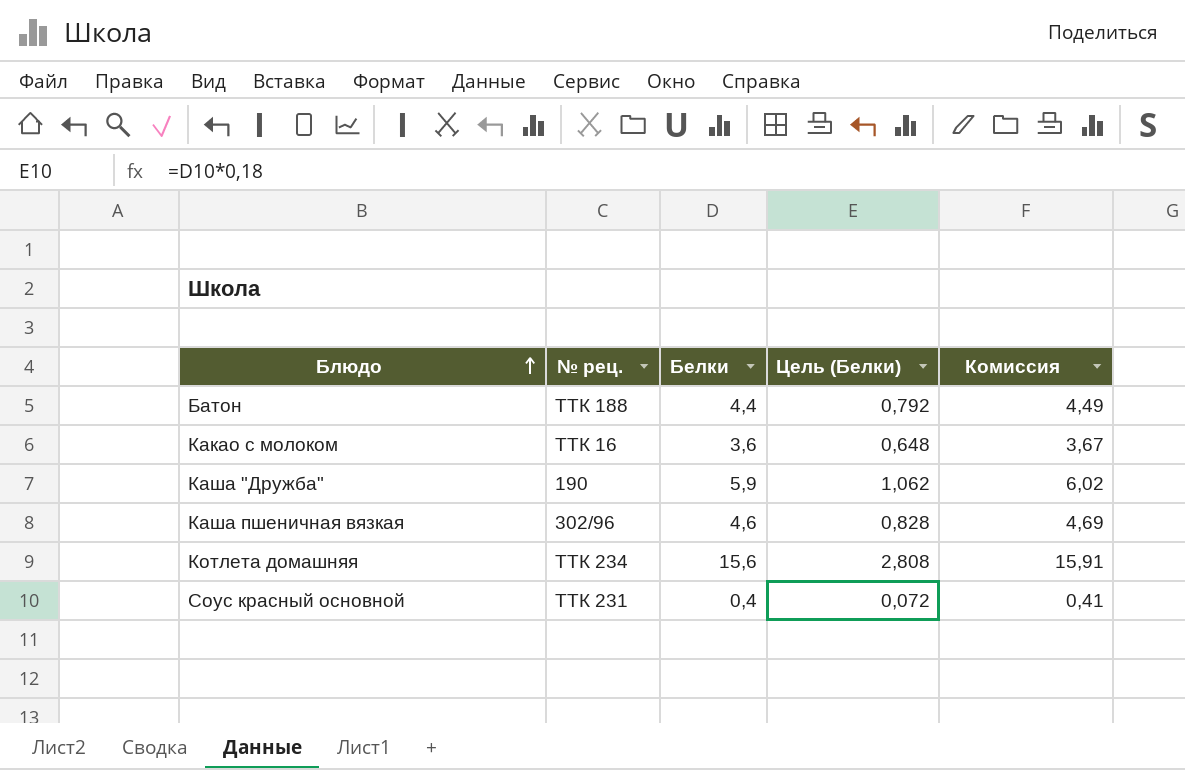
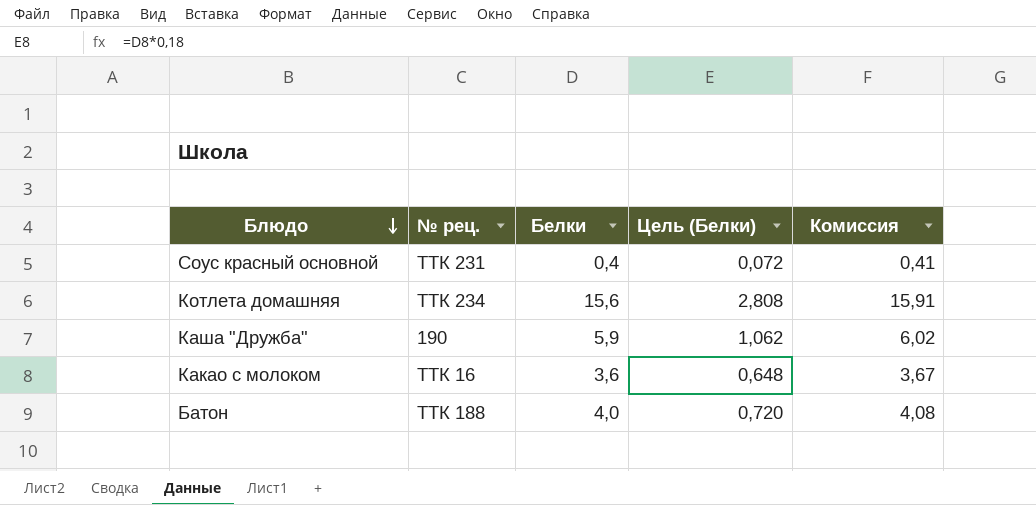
row order: Блюдо ascending -> Блюдо descending
row Каша пшеничная вязкая: 302/96 | 4,6 | 0,828 | 4,69 -> none
Батон | Белки: 4,4 -> 4,0
Батон | Цель (Белки): 0,792 -> 0,720
Батон | Комиссия: 4,49 -> 4,08

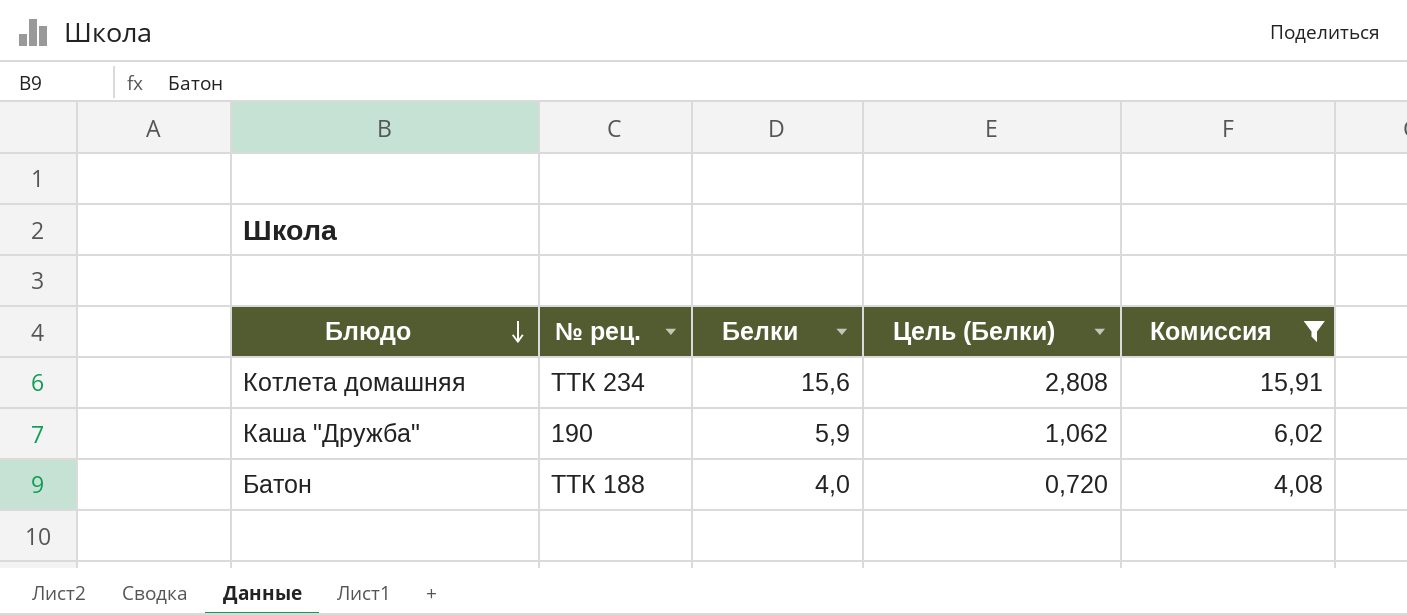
filter: none -> Комиссия >= 4,08

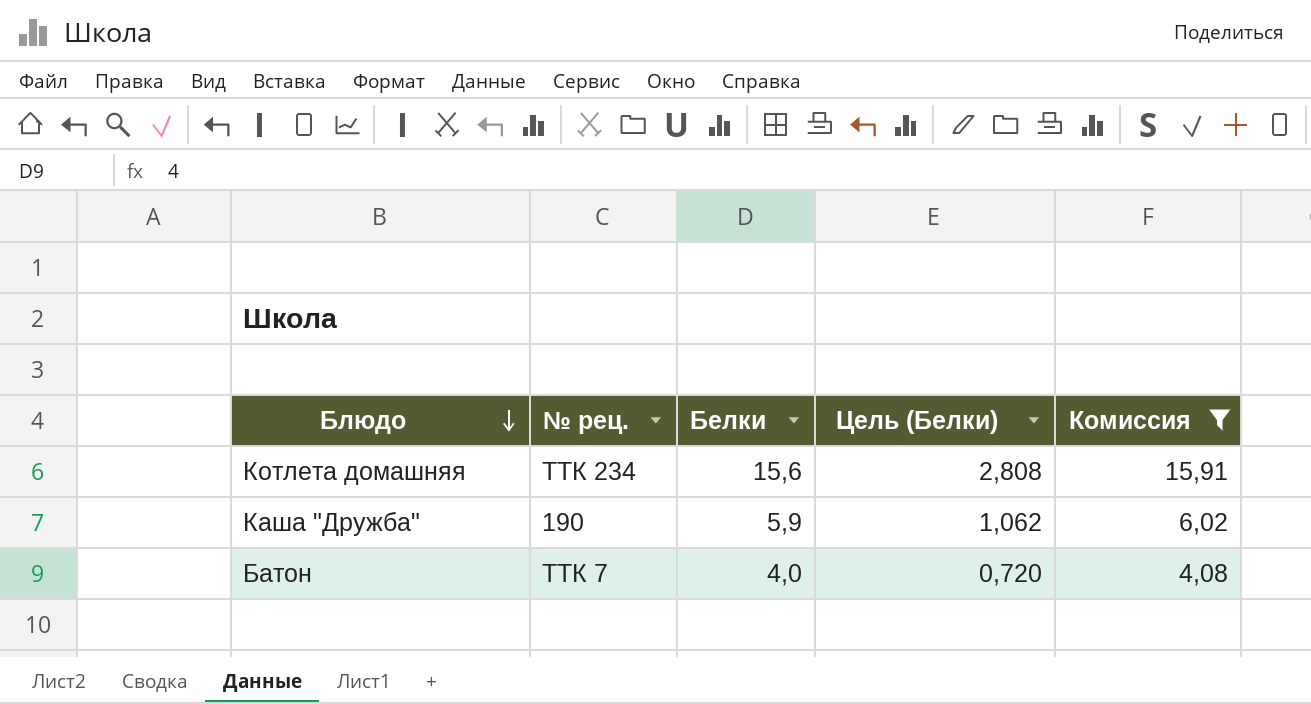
Батон | № рец.: ТТК 188 -> ТТК 7

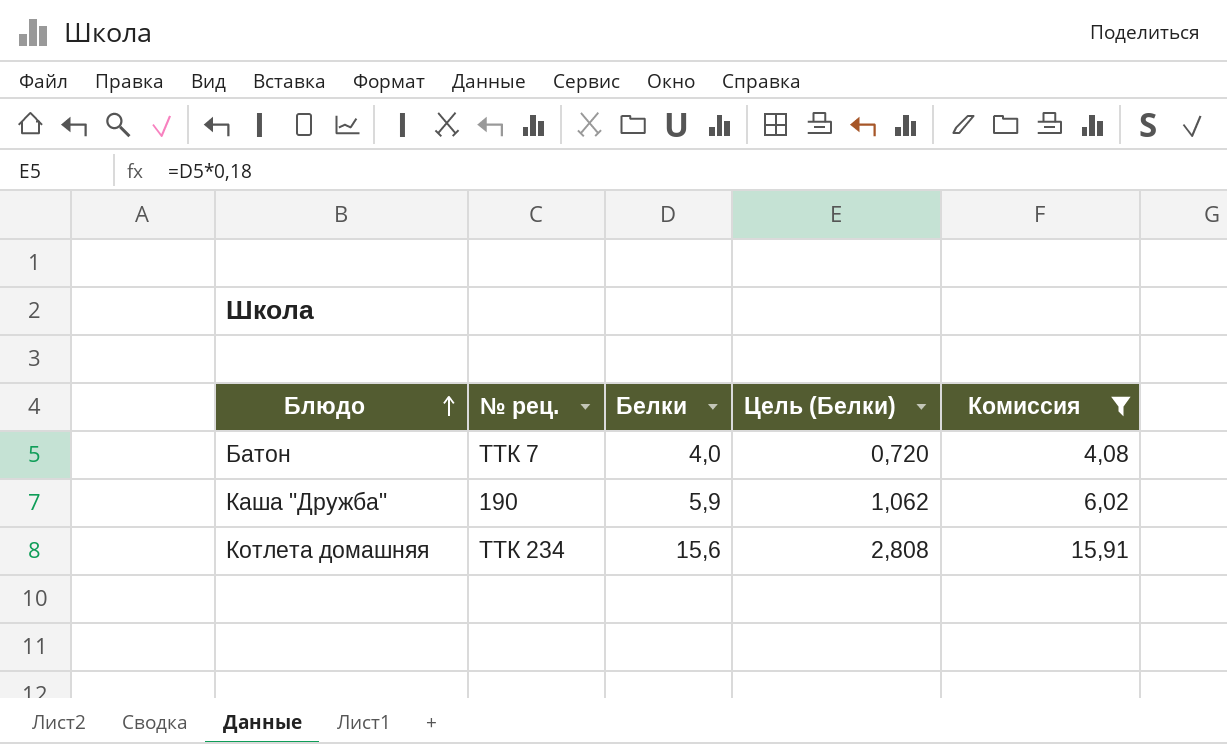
row order: Блюдо descending -> Блюдо ascending

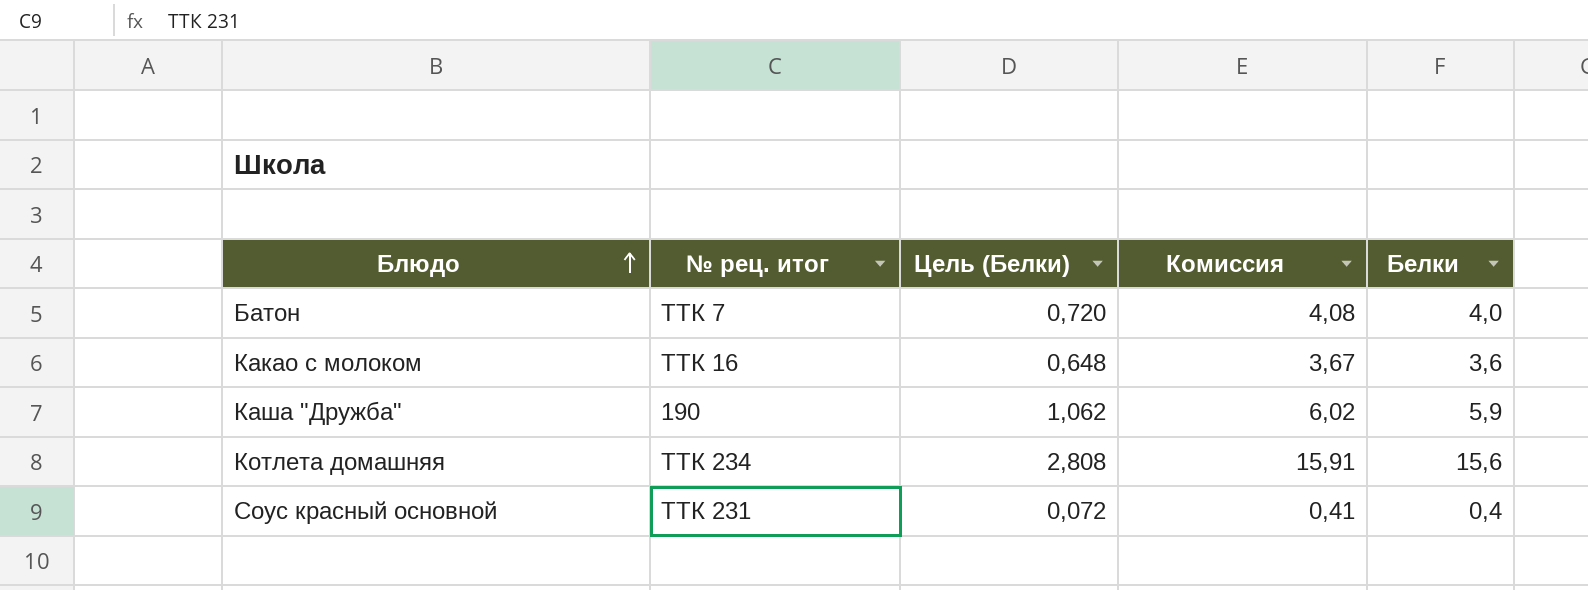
filter: Комиссия >= 4,08 -> none
column name: № рец. -> № рец. итог
column Белки | position: 3 -> 5

